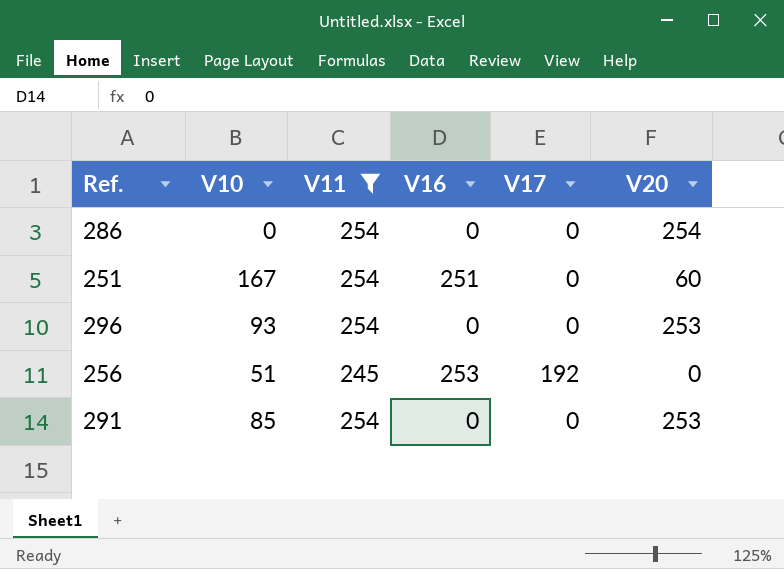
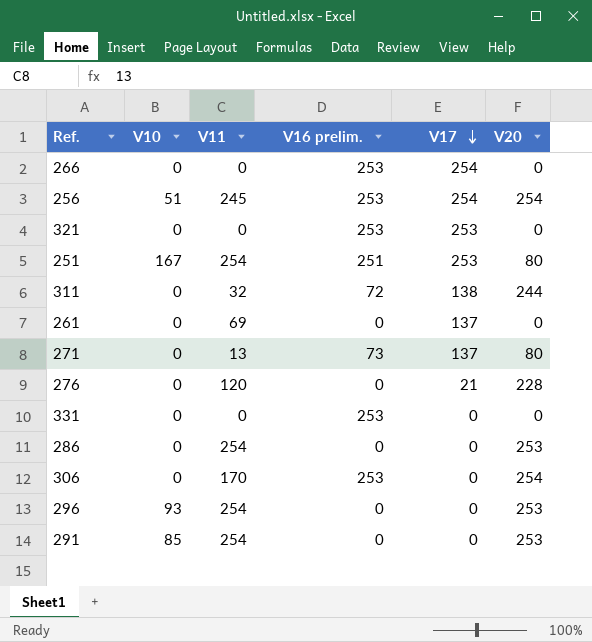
filter: V11 >= 245 -> none
row order: none -> V17 descending
column name: V16 -> V16 prelim.
256 | V17: 192 -> 254
256 | V20: 0 -> 254
251 | V17: 0 -> 253
251 | V20: 60 -> 80
286 | V20: 254 -> 253

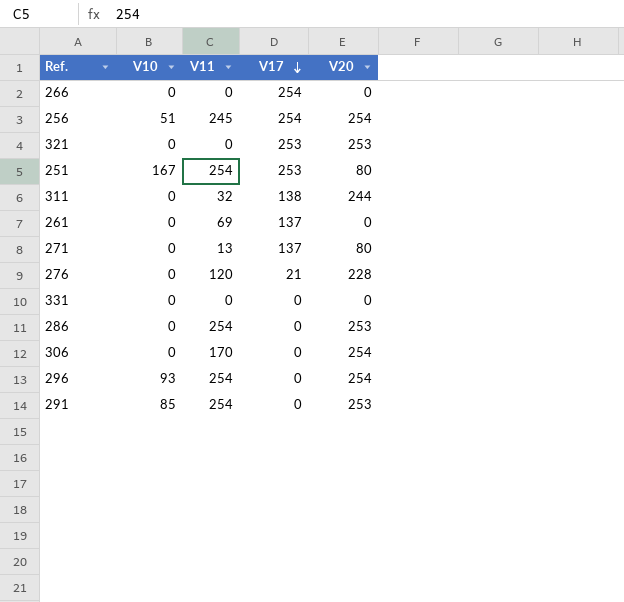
column V16 prelim. | position: 4 -> none
321 | V20: 0 -> 253
296 | V20: 253 -> 254

